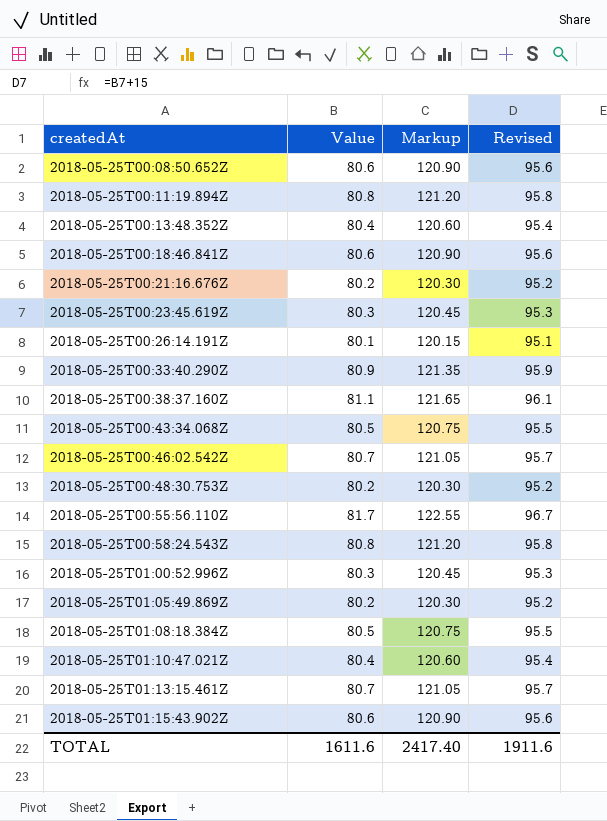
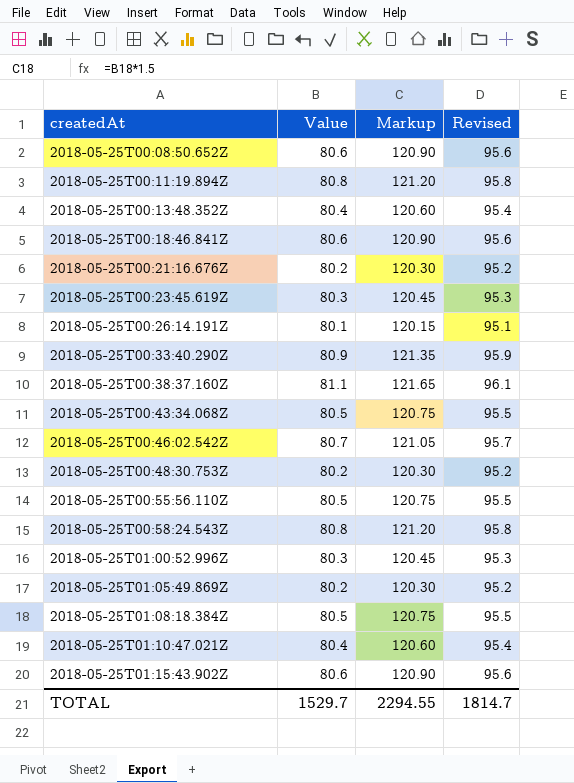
row 2018-05-25T01:13:15.461Z: 80.7 | 121.05 | 95.7 -> none
2018-05-25T00:55:56.110Z | Value: 81.7 -> 80.5
2018-05-25T00:55:56.110Z | Markup: 122.55 -> 120.75
2018-05-25T00:55:56.110Z | Revised: 96.7 -> 95.5
TOTAL | Value: 1611.6 -> 1529.7
TOTAL | Markup: 2417.40 -> 2294.55
TOTAL | Revised: 1911.6 -> 1814.7

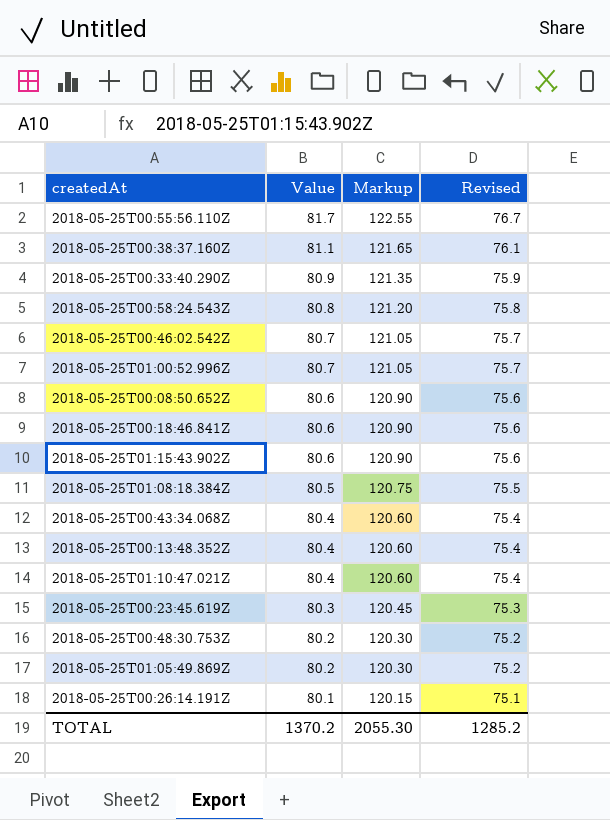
row order: createdAt ascending -> Value descending
column Revised | formula: [Value] + 15 -> [Value] - 5
row 2018-05-25T00:11:19.894Z: 80.8 | 121.20 | 95.8 -> none
row 2018-05-25T00:21:16.676Z: 80.2 | 120.30 | 95.2 -> none
2018-05-25T00:55:56.110Z | Value: 80.5 -> 81.7
2018-05-25T00:55:56.110Z | Markup: 120.75 -> 122.55
2018-05-25T01:00:52.996Z | Value: 80.3 -> 80.7
2018-05-25T01:00:52.996Z | Markup: 120.45 -> 121.05
2018-05-25T00:43:34.068Z | Value: 80.5 -> 80.4
2018-05-25T00:43:34.068Z | Markup: 120.75 -> 120.60
TOTAL | Value: 1529.7 -> 1370.2
TOTAL | Markup: 2294.55 -> 2055.30
TOTAL | Revised: 1814.7 -> 1285.2

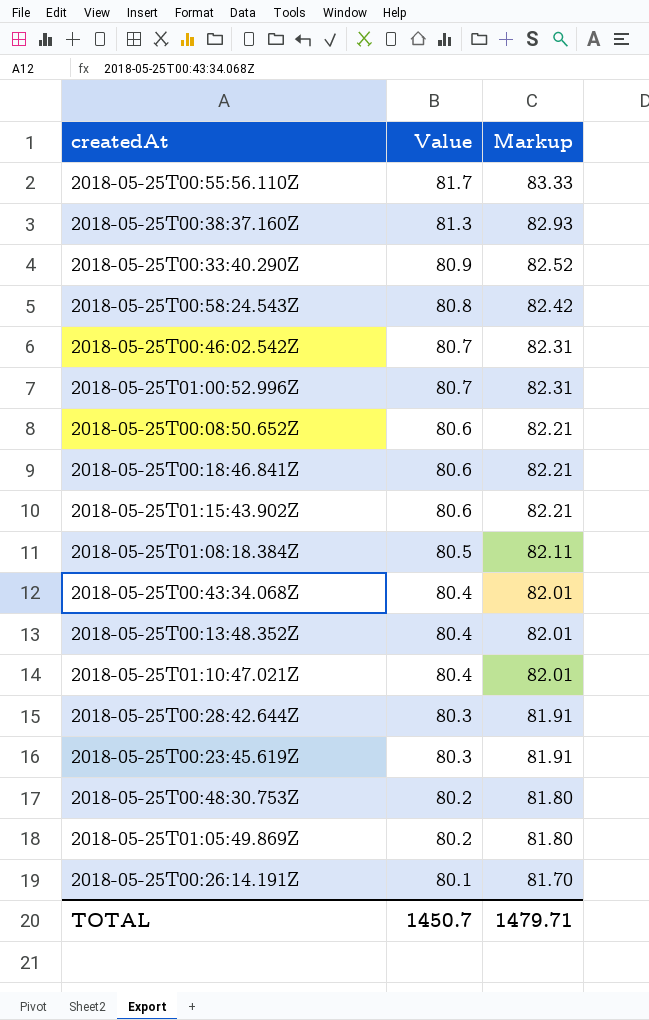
column Revised | formula: [Value] - 5 -> none
column Markup | formula: [Value] * 1.5 -> [Value] * 1.02
2018-05-25T00:38:37.160Z | Value: 81.1 -> 81.3
row 2018-05-25T00:28:42.644Z: none -> 80.3 | 81.91
TOTAL | Value: 1370.2 -> 1450.7
TOTAL | Markup: 2055.30 -> 1479.71

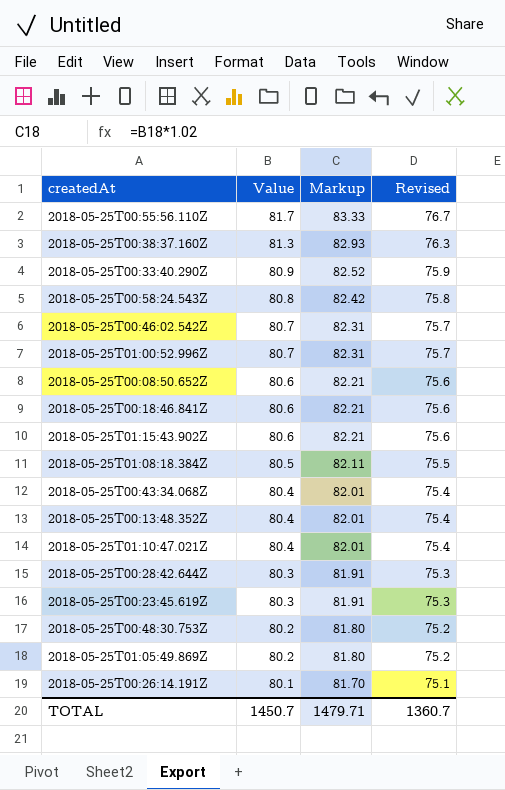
column Revised | formula: none -> [Value] - 5

